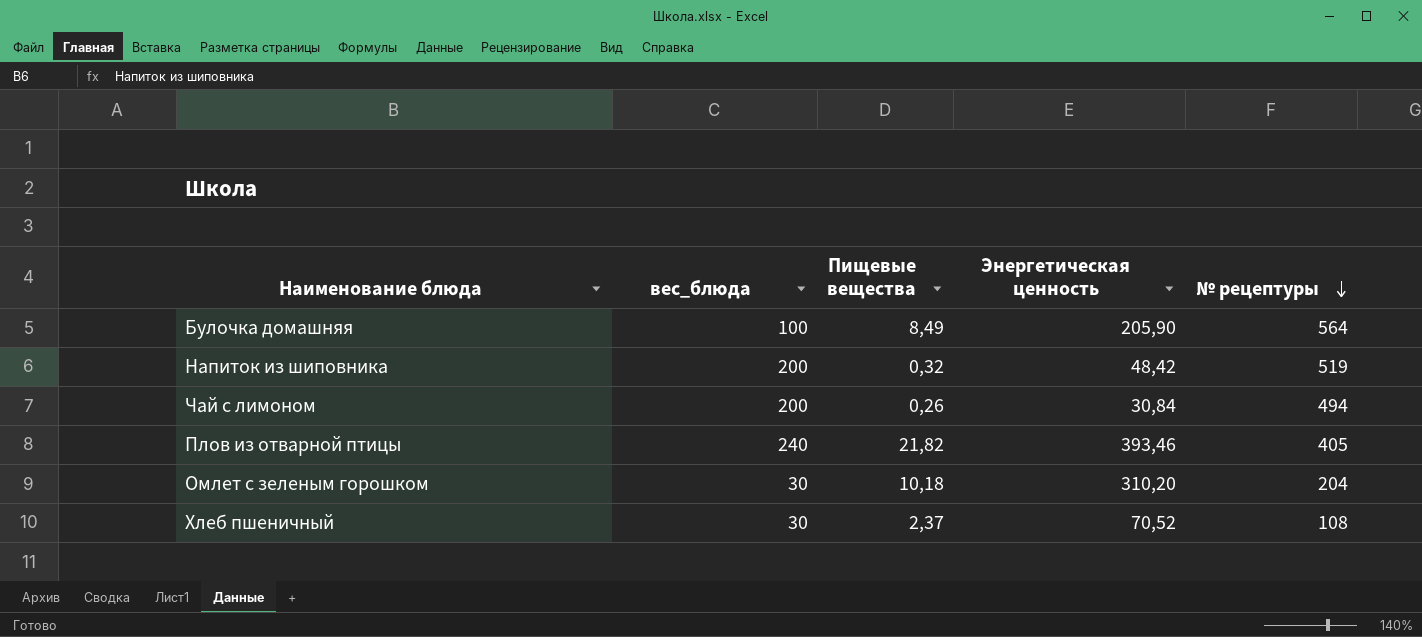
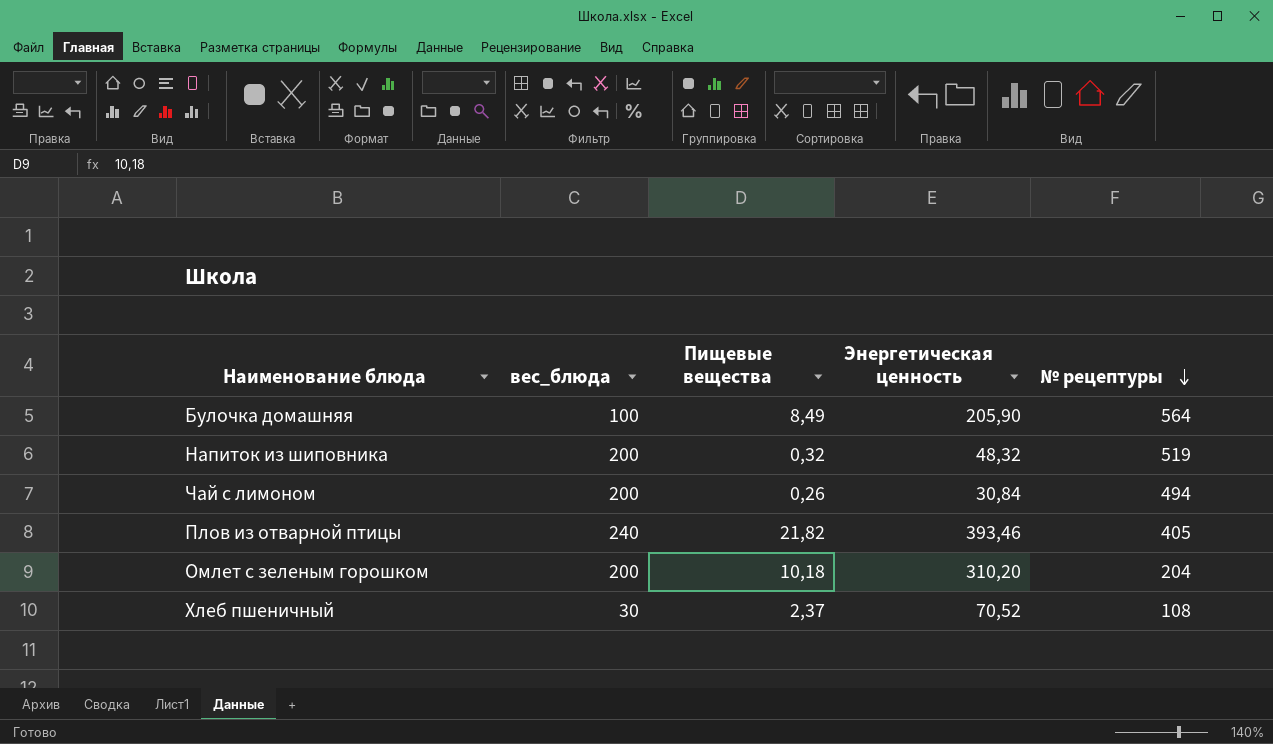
Напиток из шиповника | Энергетическая ценность: 48,42 -> 48,32
Омлет с зеленым горошком | вес_блюда: 30 -> 200

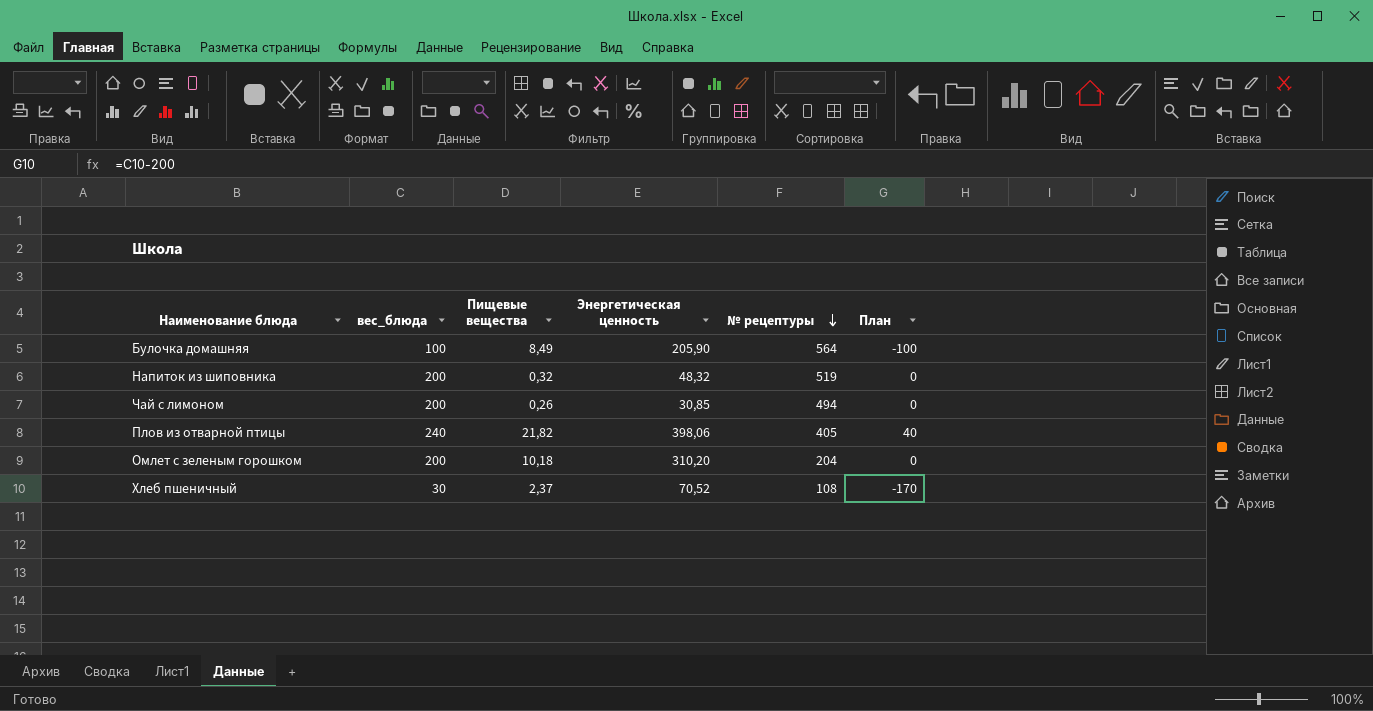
column План | formula: none -> [вес_блюда] - 200
Чай с лимоном | Энергетическая ценность: 30,84 -> 30,85
Плов из отварной птицы | Энергетическая ценность: 393,46 -> 398,06

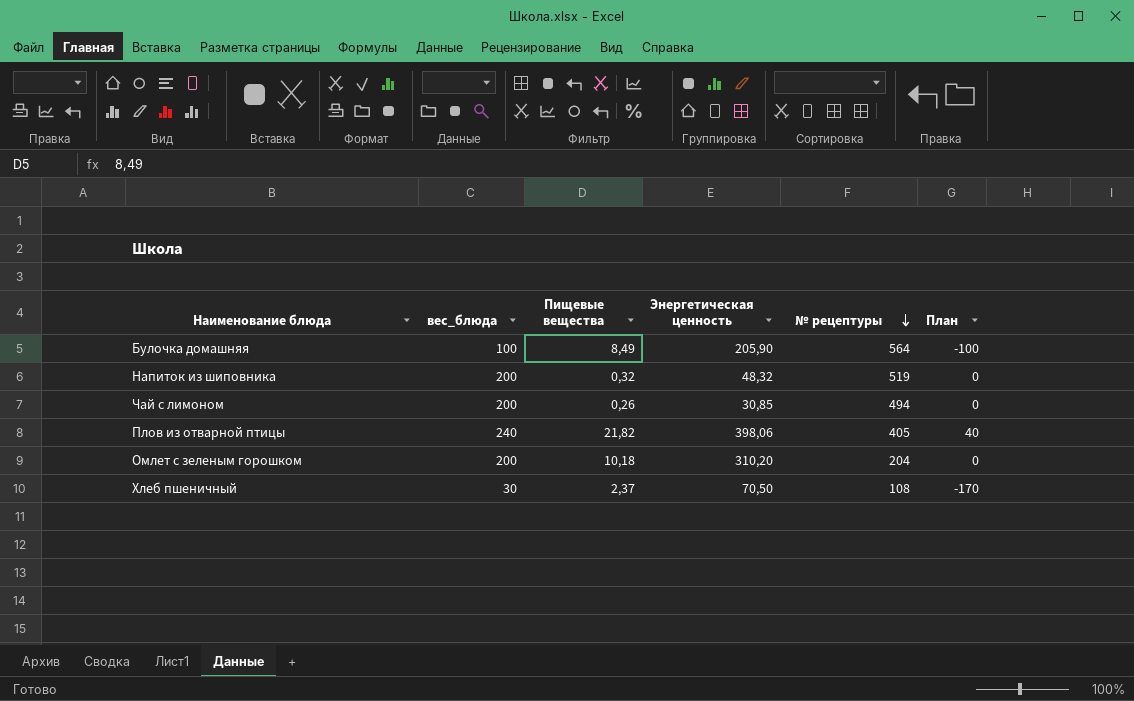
Хлеб пшеничный | Энергетическая ценность: 70,52 -> 70,50

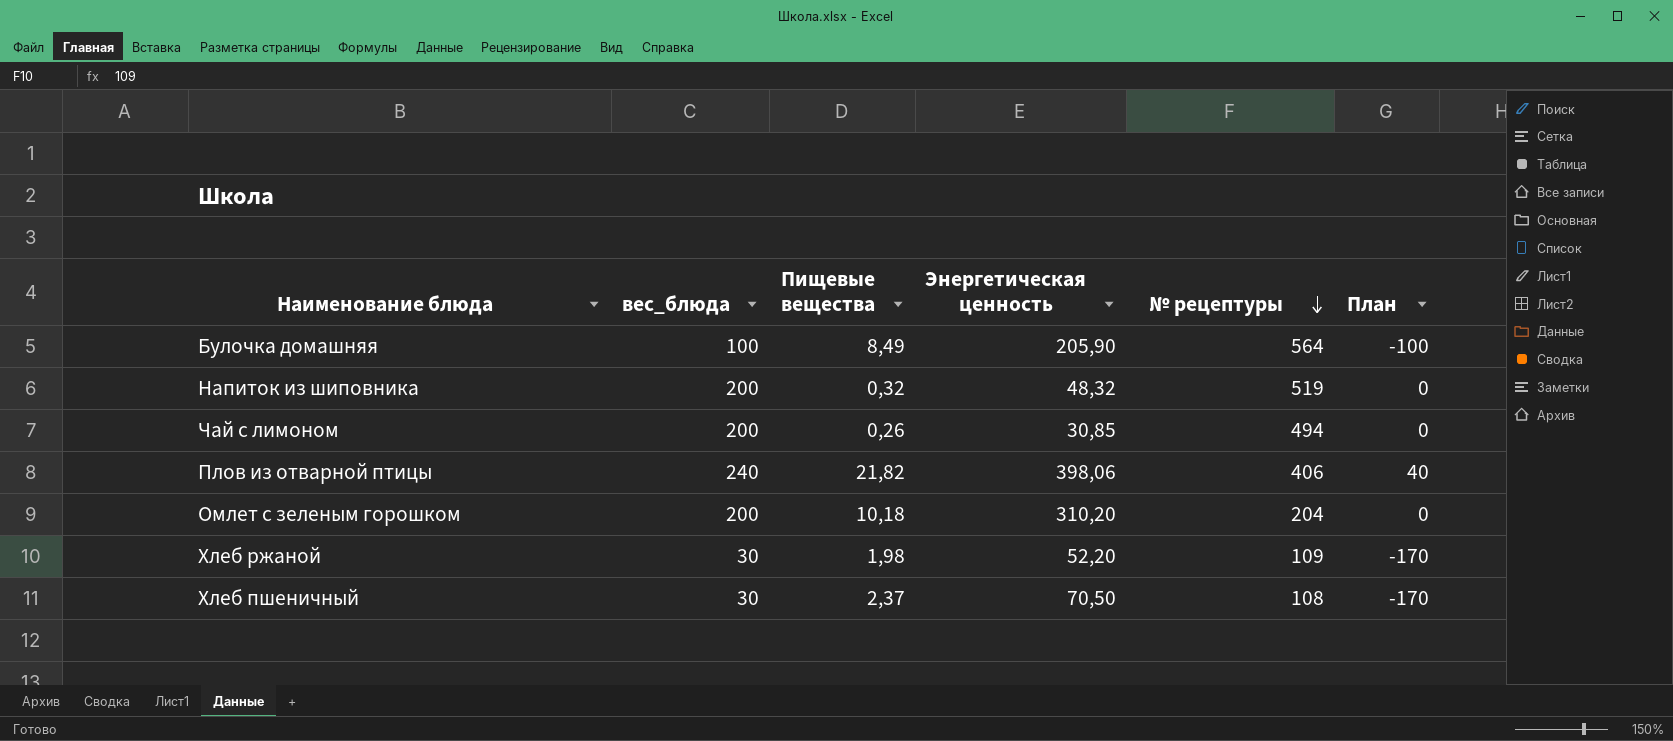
Плов из отварной птицы | № рецептуры: 405 -> 406
row Хлеб ржаной: none -> 30 | 1,98 | 52,20 | 109 | -170

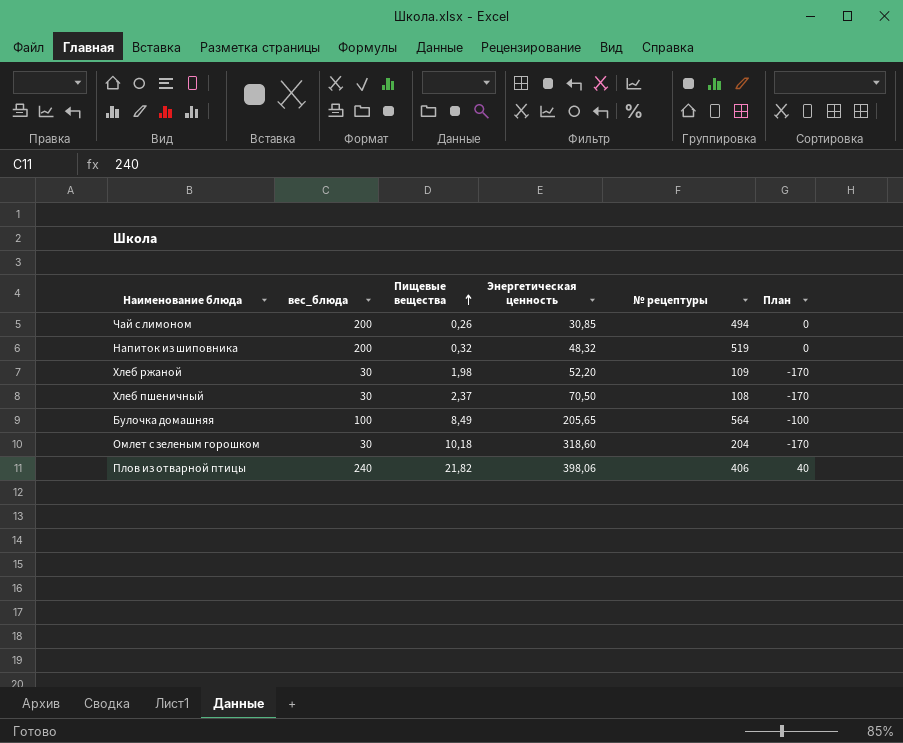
row order: № рецептуры descending -> Пищевые вещества ascending
Булочка домашняя | Энергетическая ценность: 205,90 -> 205,65
Омлет с зеленым горошком | вес_блюда: 200 -> 30
Омлет с зеленым горошком | Энергетическая ценность: 310,20 -> 318,60
Омлет с зеленым горошком | План: 0 -> -170

